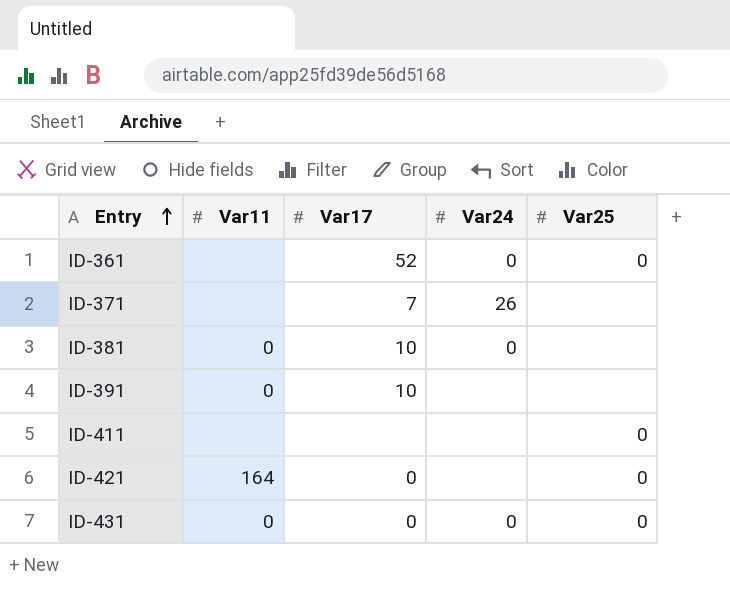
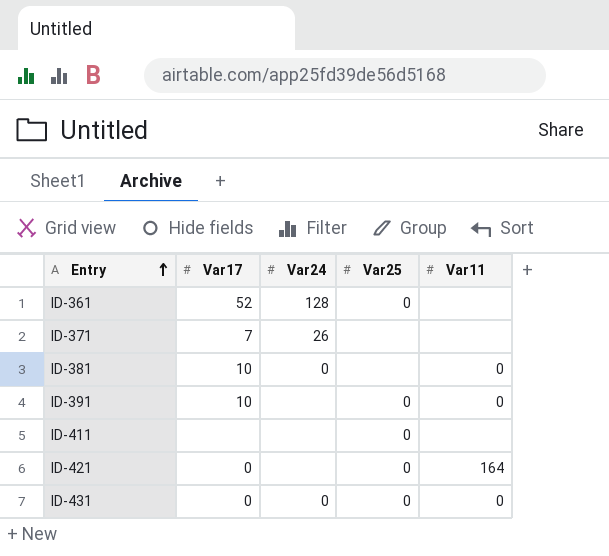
column Var11 | position: 2 -> 5
ID-361 | Var24: 0 -> 128
ID-391 | Var25: none -> 0

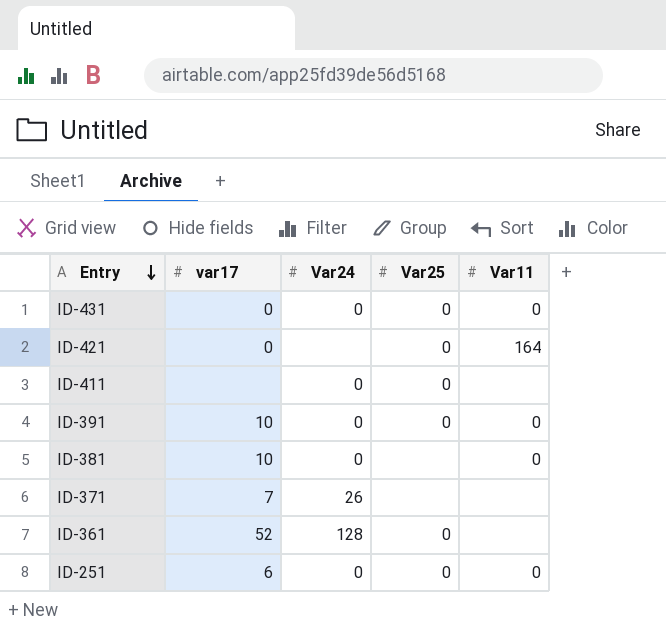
row order: Entry ascending -> Entry descending
column name: Var17 -> var17
ID-411 | Var24: none -> 0
ID-391 | Var24: none -> 0
row ID-251: none -> 6 | 0 | 0 | 0

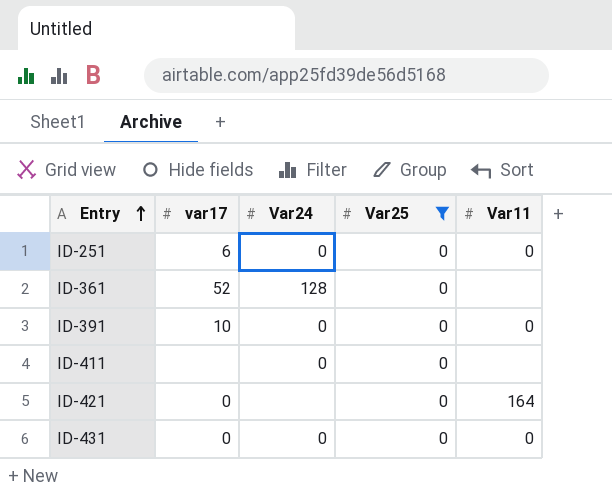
filter: none -> Var25 = 0
row order: Entry descending -> Entry ascending

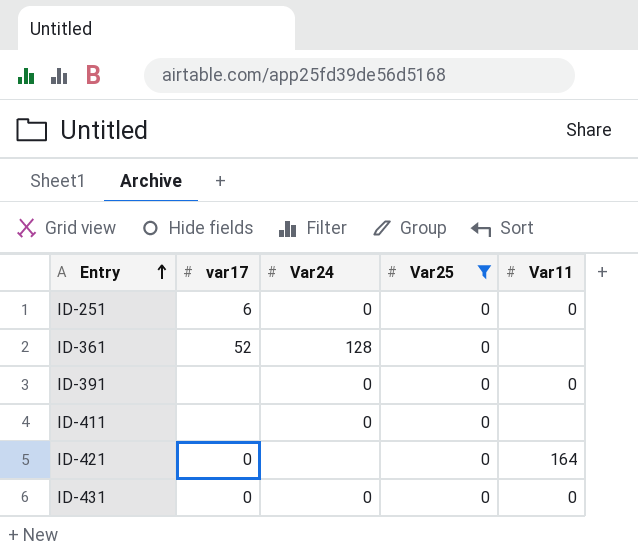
ID-391 | var17: 10 -> none

